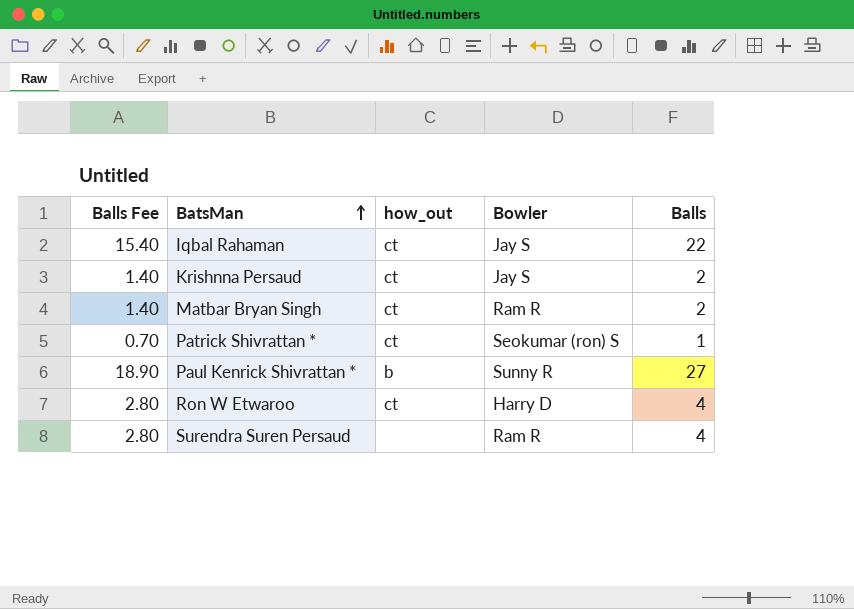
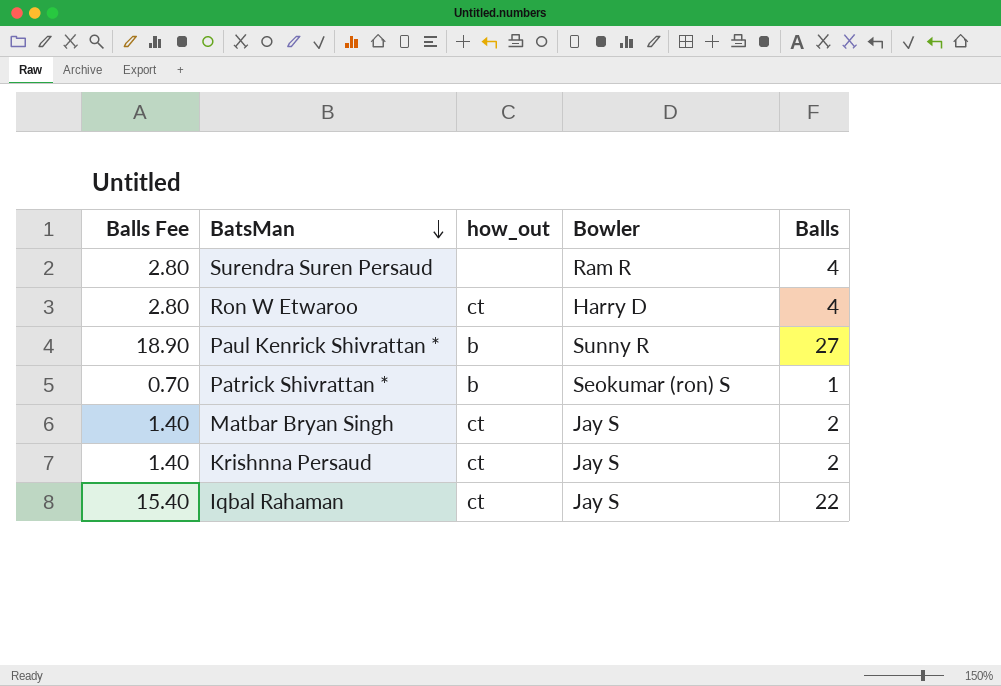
row order: BatsMan ascending -> BatsMan descending
Patrick Shivrattan * | how_out: ct -> b
Matbar Bryan Singh | Bowler: Ram R -> Jay S

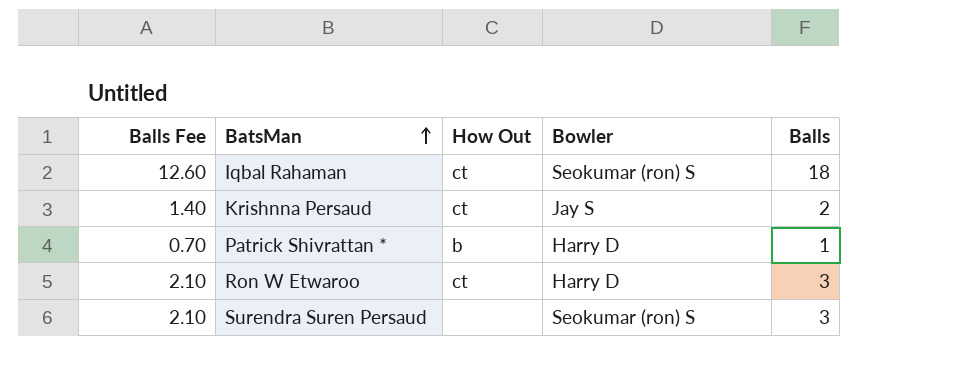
row order: BatsMan descending -> BatsMan ascending
column name: how_out -> How Out
row Paul Kenrick Shivrattan *: 18.90 | b | Sunny R | 27 -> none
row Matbar Bryan Singh: 1.40 | ct | Jay S | 2 -> none
Iqbal Rahaman | Balls Fee: 15.40 -> 12.60
Iqbal Rahaman | Bowler: Jay S -> Seokumar (ron) S
Iqbal Rahaman | Balls: 22 -> 18
Patrick Shivrattan * | Bowler: Seokumar (ron) S -> Harry D
Ron W Etwaroo | Balls Fee: 2.80 -> 2.10
Ron W Etwaroo | Balls: 4 -> 3
Surendra Suren Persaud | Balls Fee: 2.80 -> 2.10
Surendra Suren Persaud | Bowler: Ram R -> Seokumar (ron) S
Surendra Suren Persaud | Balls: 4 -> 3

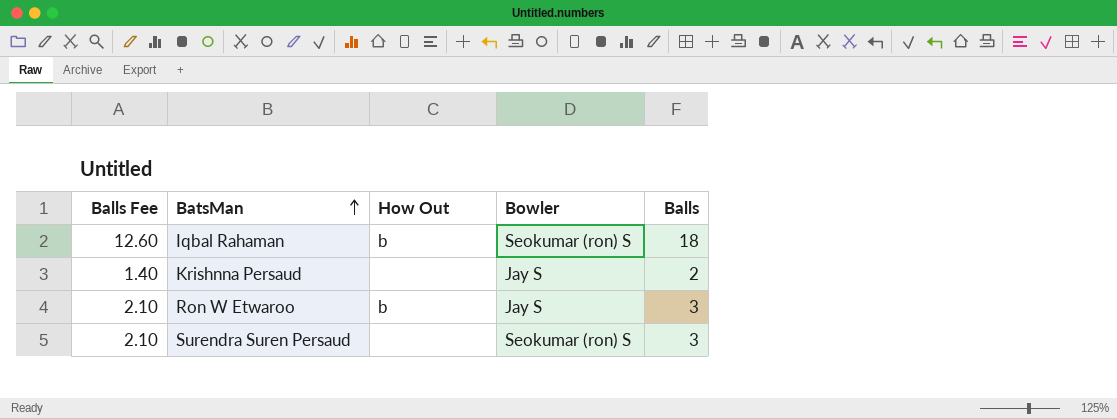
row Patrick Shivrattan *: 0.70 | b | Harry D | 1 -> none
Iqbal Rahaman | How Out: ct -> b
Krishnna Persaud | How Out: ct -> none
Ron W Etwaroo | How Out: ct -> b
Ron W Etwaroo | Bowler: Harry D -> Jay S

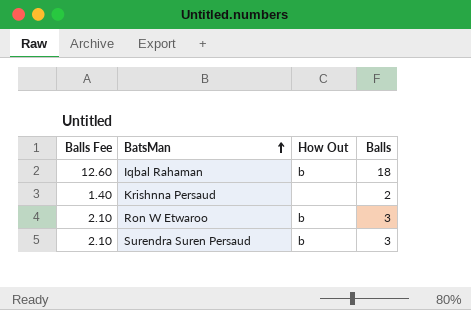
column Bowler | position: 4 -> none
Surendra Suren Persaud | How Out: none -> b

